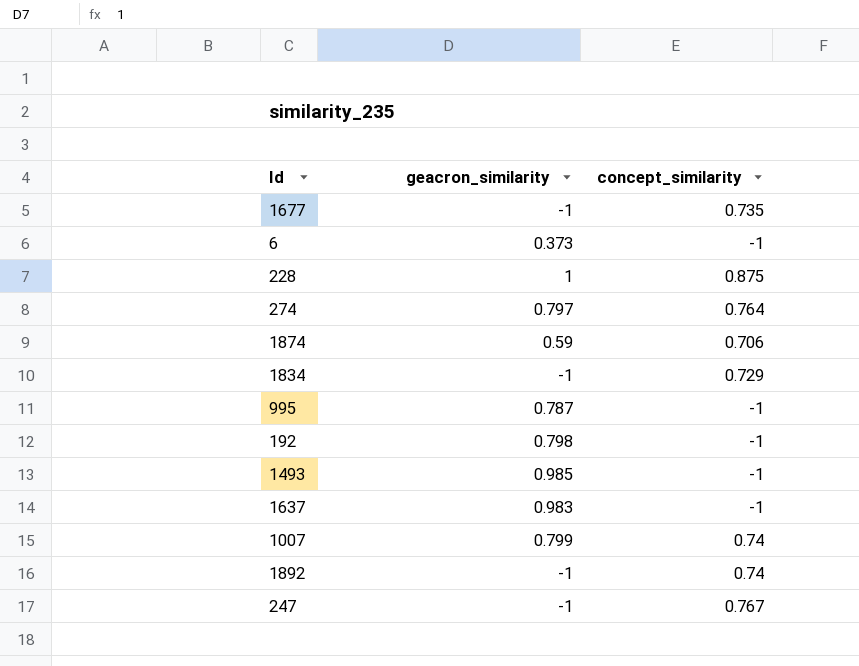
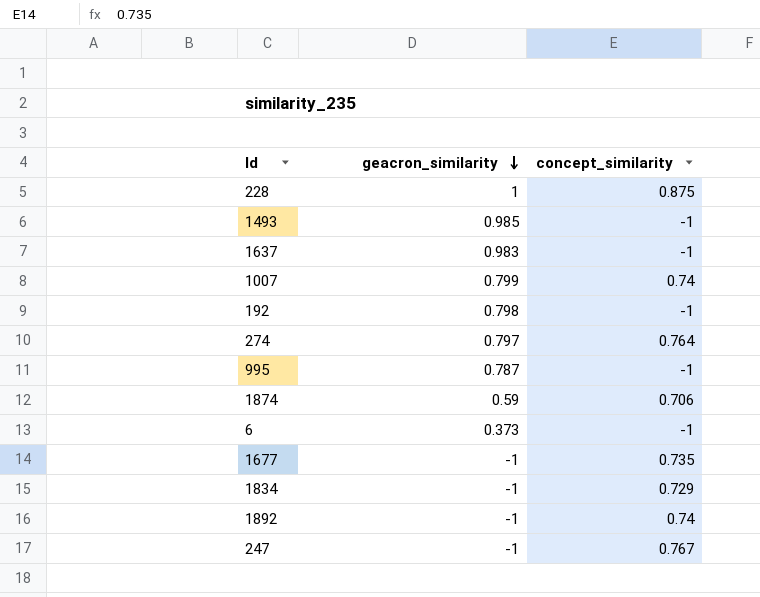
row order: none -> geacron_similarity descending

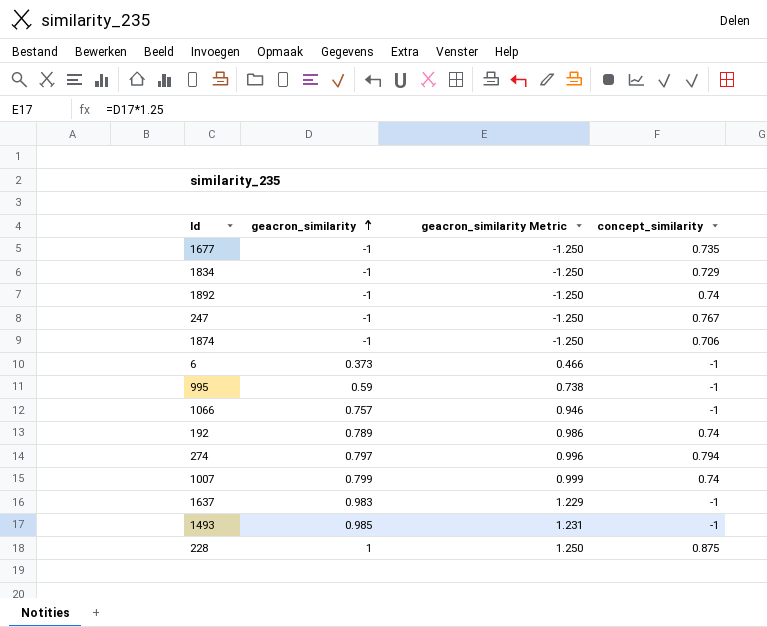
row order: geacron_similarity descending -> geacron_similarity ascending
column geacron_similarity Metric | formula: none -> [geacron_similarity] * 1.25
1874 | geacron_similarity: 0.59 -> -1
995 | geacron_similarity: 0.787 -> 0.59
row 1066: none -> 0.757 | 0.946 | -1
192 | geacron_similarity: 0.798 -> 0.789
192 | concept_similarity: -1 -> 0.74
274 | concept_similarity: 0.764 -> 0.794

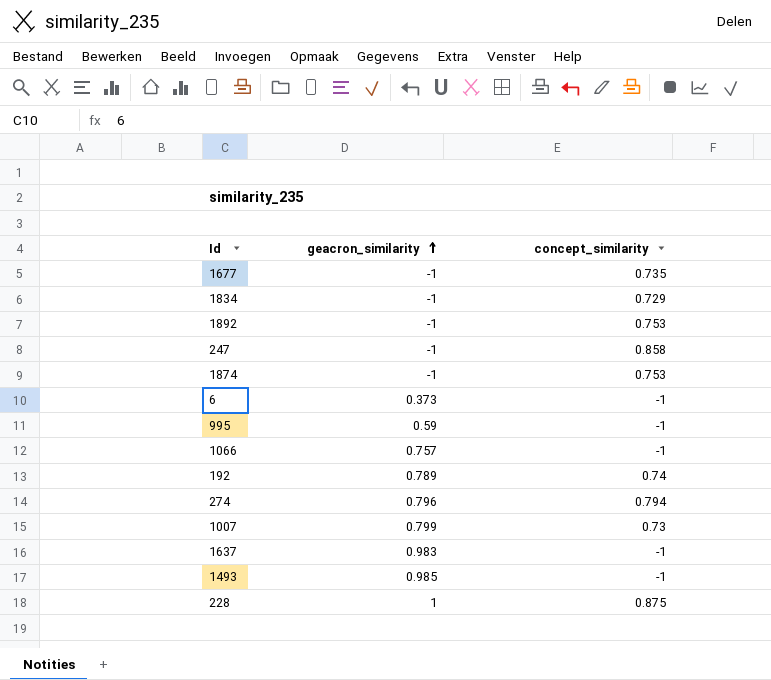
column geacron_similarity Metric | formula: [geacron_similarity] * 1.25 -> none
1892 | concept_similarity: 0.74 -> 0.753
247 | concept_similarity: 0.767 -> 0.858
1874 | concept_similarity: 0.706 -> 0.753
274 | geacron_similarity: 0.797 -> 0.796
1007 | concept_similarity: 0.74 -> 0.73

